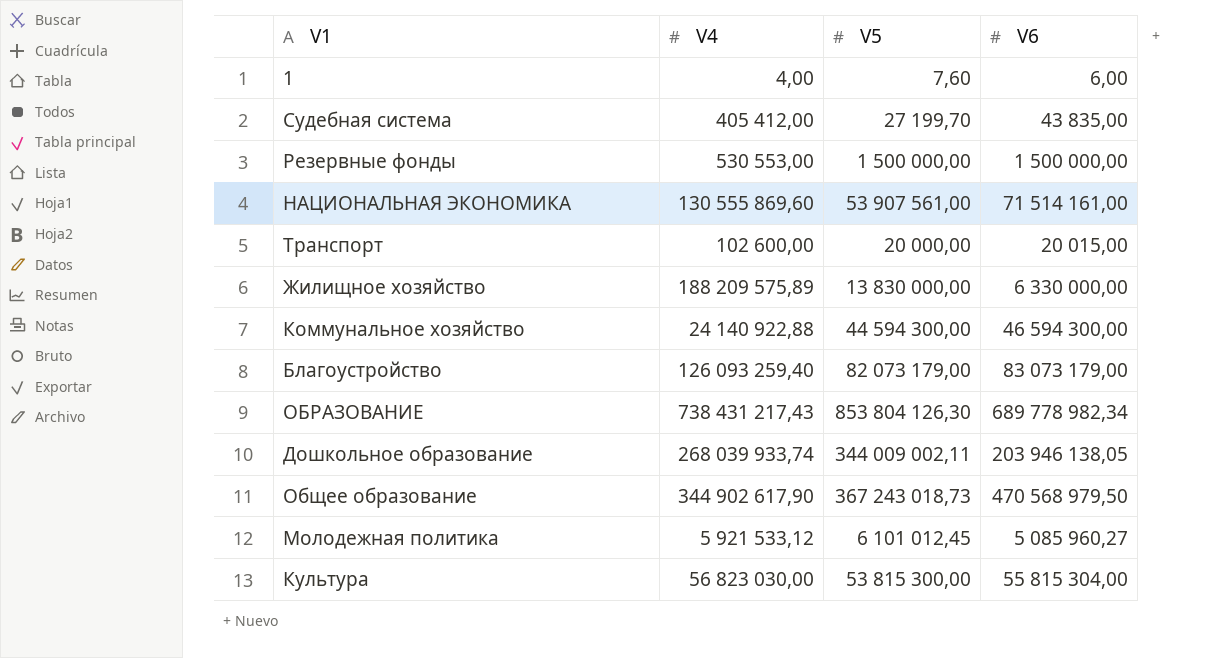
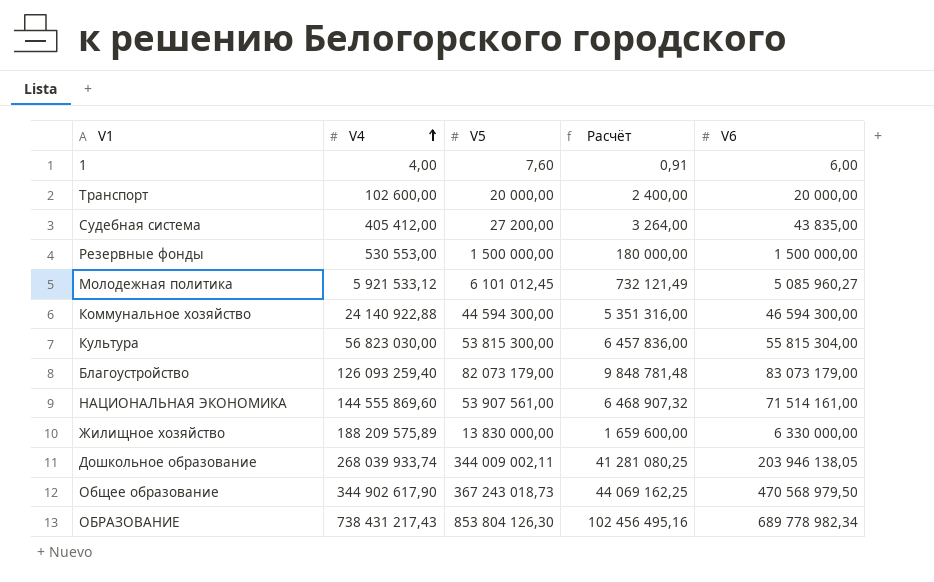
row order: none -> V4 ascending
column Расчёт | formula: none -> [V5] * 0,12
Транспорт | V6: 20 015,00 -> 20 000,00
Судебная система | V5: 27 199,70 -> 27 200,00
НАЦИОНАЛЬНАЯ ЭКОНОМИКА | V4: 130 555 869,60 -> 144 555 869,60

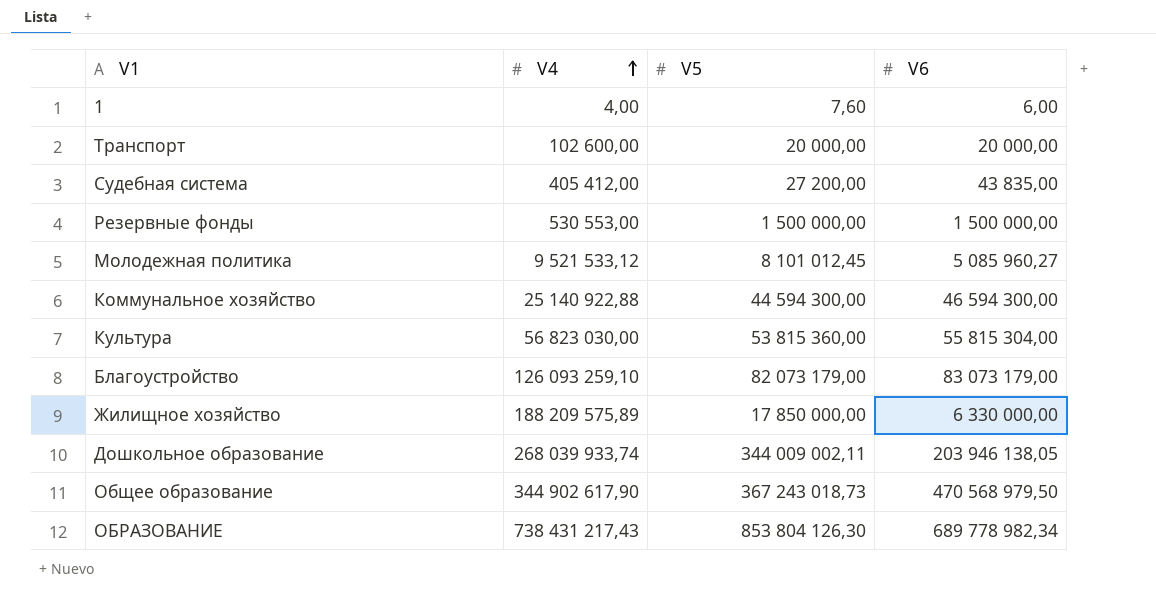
column Расчёт | formula: [V5] * 0,12 -> none
row НАЦИОНАЛЬНАЯ ЭКОНОМИКА: 144 555 869,60 | 53 907 561,00 | 6 468 907,32 | 71 514 161,00 -> none
Молодежная политика | V4: 5 921 533,12 -> 9 521 533,12
Молодежная политика | V5: 6 101 012,45 -> 8 101 012,45
Коммунальное хозяйство | V4: 24 140 922,88 -> 25 140 922,88
Культура | V5: 53 815 300,00 -> 53 815 360,00
Благоустройство | V4: 126 093 259,40 -> 126 093 259,10
Жилищное хозяйство | V5: 13 830 000,00 -> 17 850 000,00

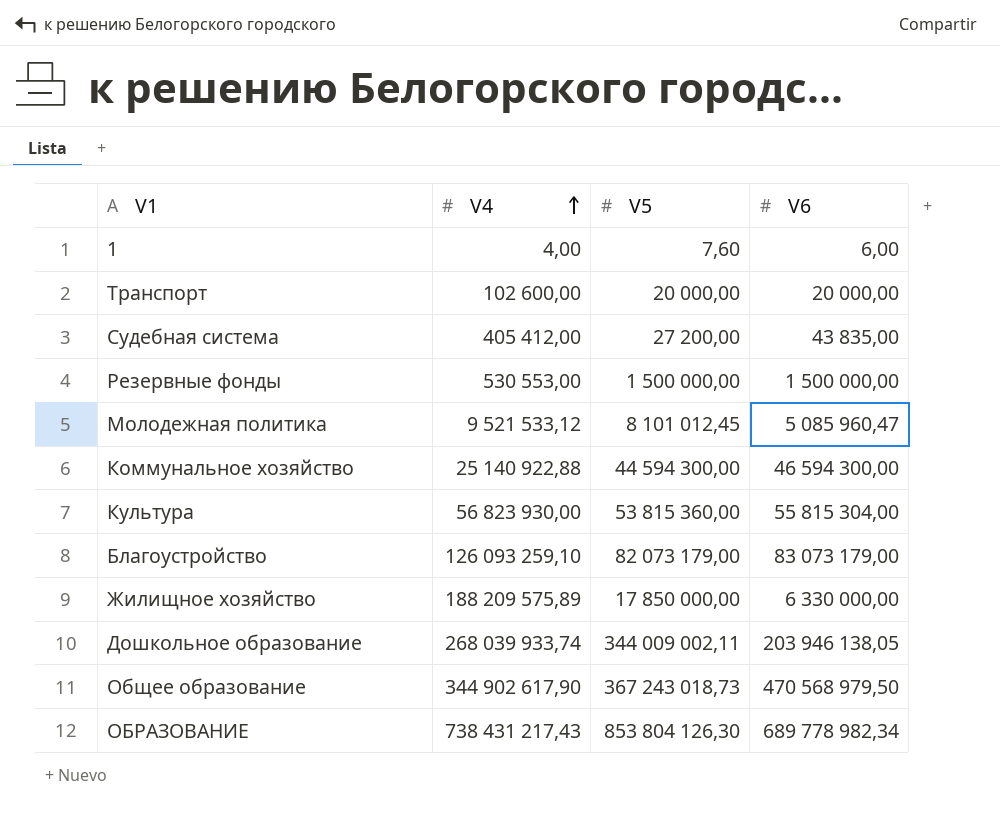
Молодежная политика | V6: 5 085 960,27 -> 5 085 960,47
Культура | V4: 56 823 030,00 -> 56 823 930,00

